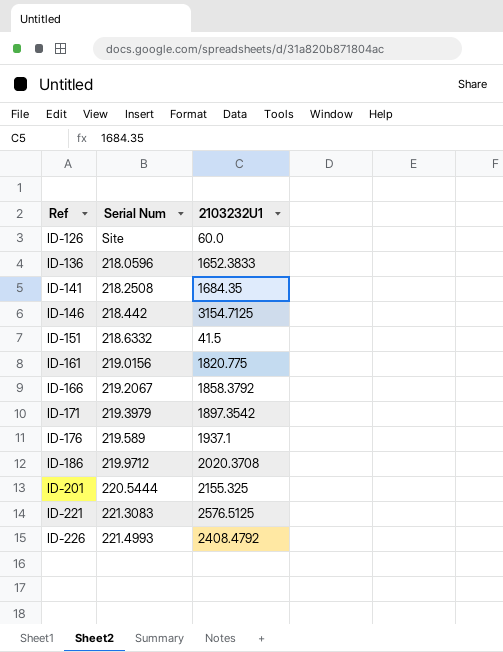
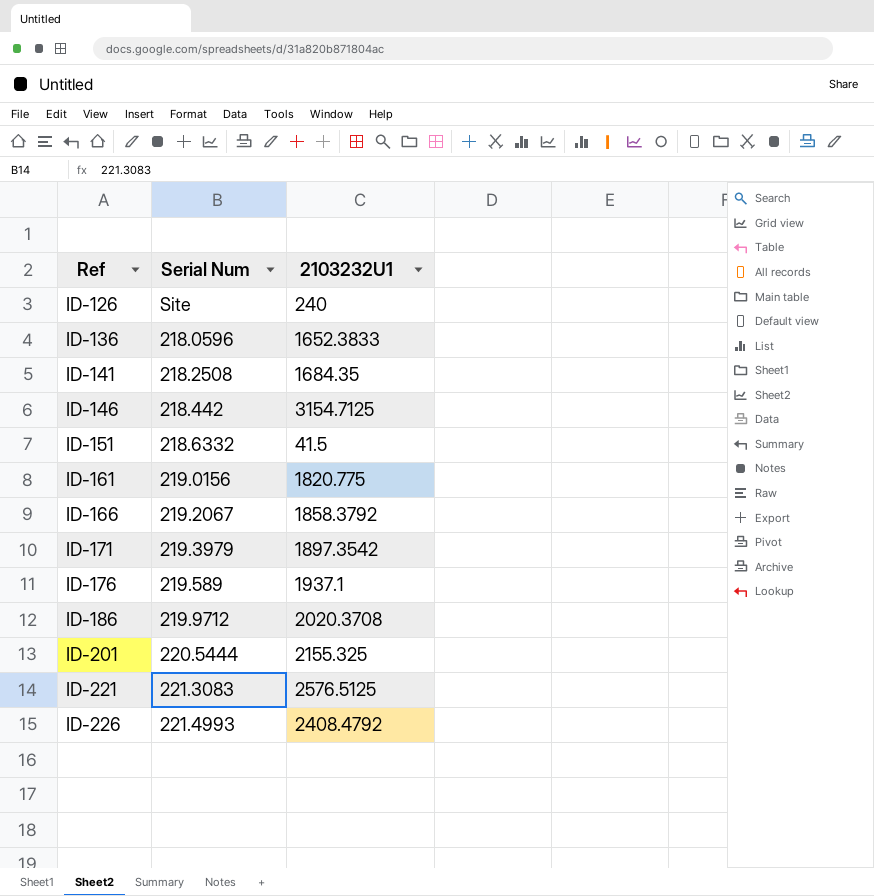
ID-126 | 2103232U1: 60.0 -> 240

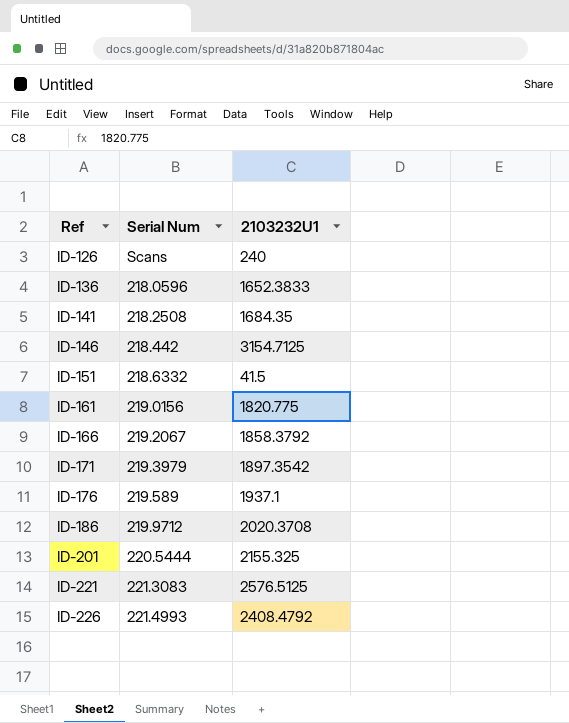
ID-126 | Serial Num: Site -> Scans

